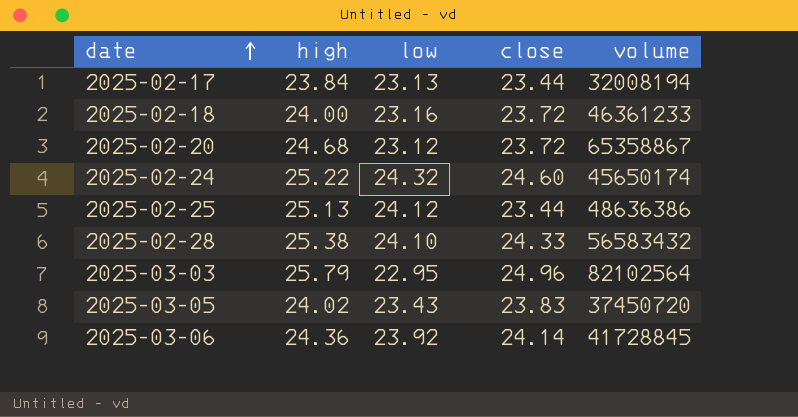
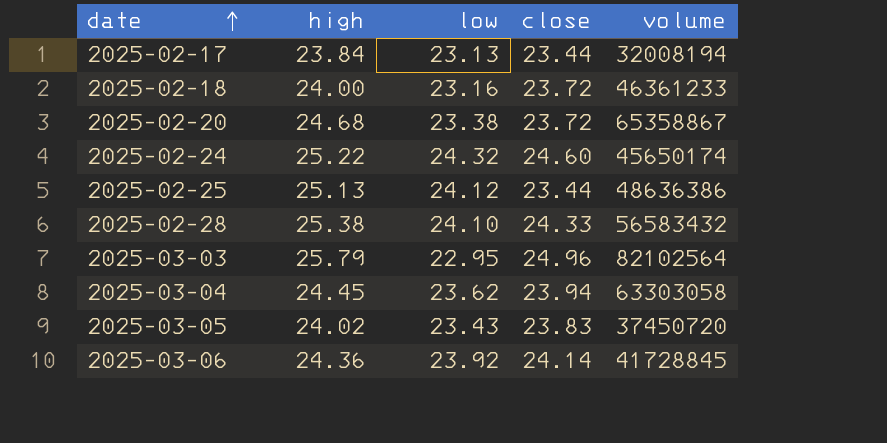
2025-02-20 | low: 23.12 -> 23.38
row 2025-03-04: none -> 24.45 | 23.62 | 23.94 | 63303058

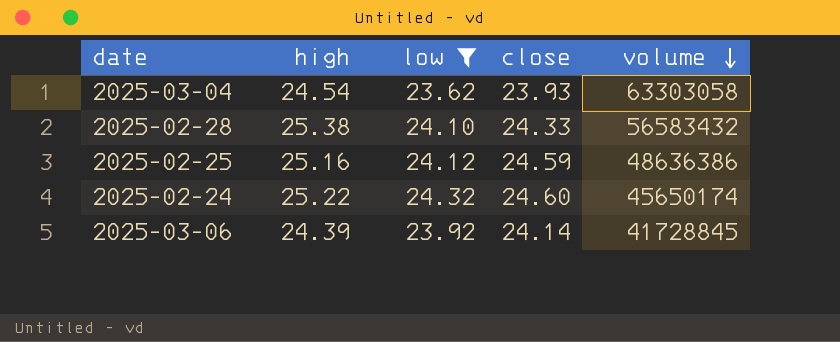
filter: none -> low >= 23.62
row order: date ascending -> volume descending
2025-03-04 | high: 24.45 -> 24.54
2025-03-04 | close: 23.94 -> 23.93
2025-02-25 | high: 25.13 -> 25.16
2025-02-25 | close: 23.44 -> 24.59
2025-03-06 | high: 24.36 -> 24.39

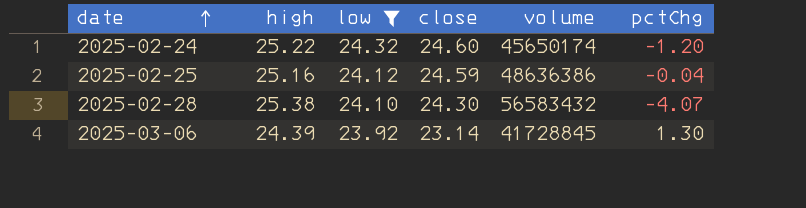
row order: volume descending -> date ascending
column pctChg | position: none -> 6
row 2025-03-04: 24.54 | 23.62 | 23.93 | 63303058 -> none
2025-02-28 | close: 24.33 -> 24.30
2025-03-06 | close: 24.14 -> 23.14

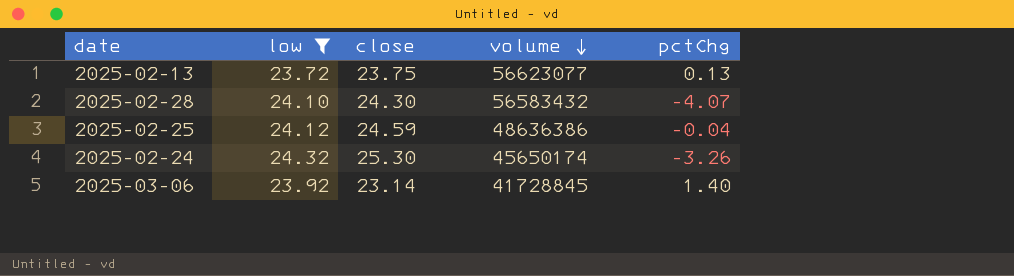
row order: date ascending -> volume descending
column high | position: 2 -> none
row 2025-02-13: none -> 23.72 | 23.75 | 56623077 | 0.13
2025-02-24 | close: 24.60 -> 25.30
2025-02-24 | pctChg: -1.20 -> -3.26
2025-03-06 | pctChg: 1.30 -> 1.40

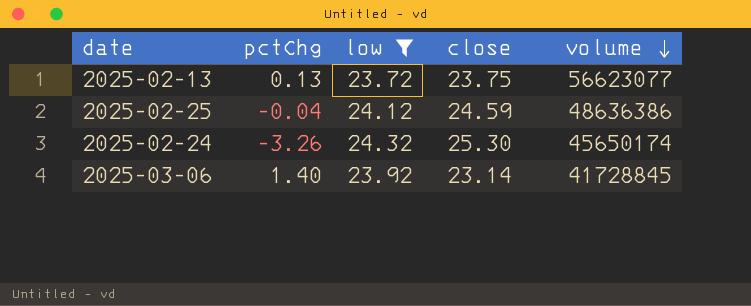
column pctChg | position: 5 -> 2
row 2025-02-28: 24.10 | 24.30 | 56583432 | -4.07 -> none

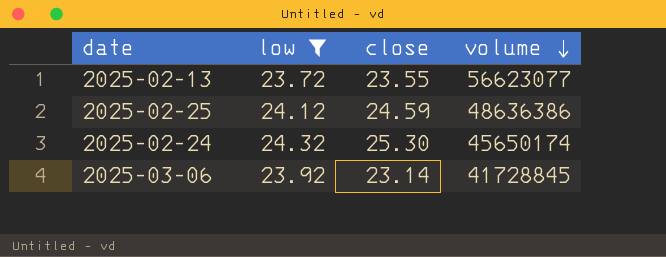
column pctChg | position: 2 -> none
2025-02-13 | close: 23.75 -> 23.55

